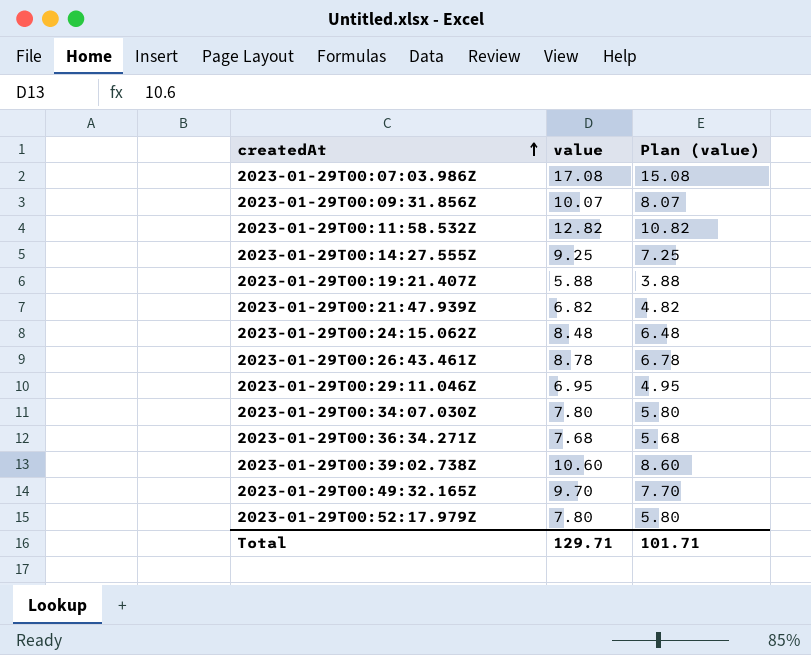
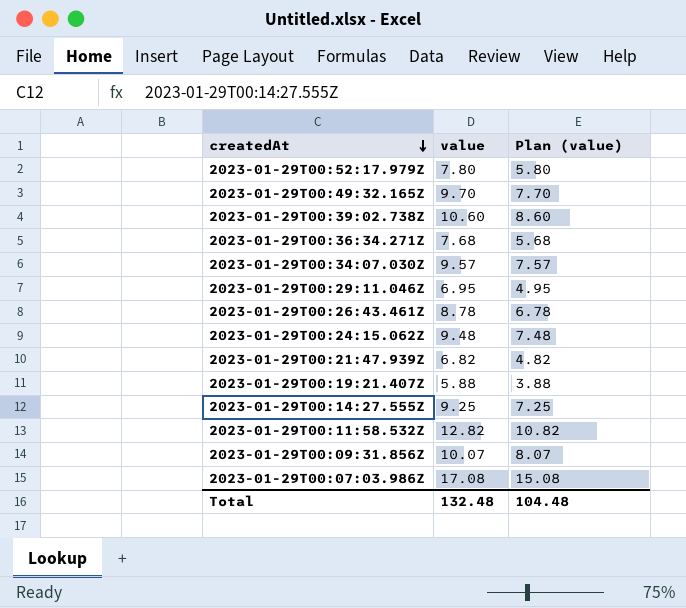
row order: createdAt ascending -> createdAt descending
2023-01-29T00:34:07.030Z | value: 7.80 -> 9.57
2023-01-29T00:34:07.030Z | Plan (value): 5.80 -> 7.57
2023-01-29T00:24:15.062Z | value: 8.48 -> 9.48
2023-01-29T00:24:15.062Z | Plan (value): 6.48 -> 7.48
Total | value: 129.71 -> 132.48
Total | Plan (value): 101.71 -> 104.48

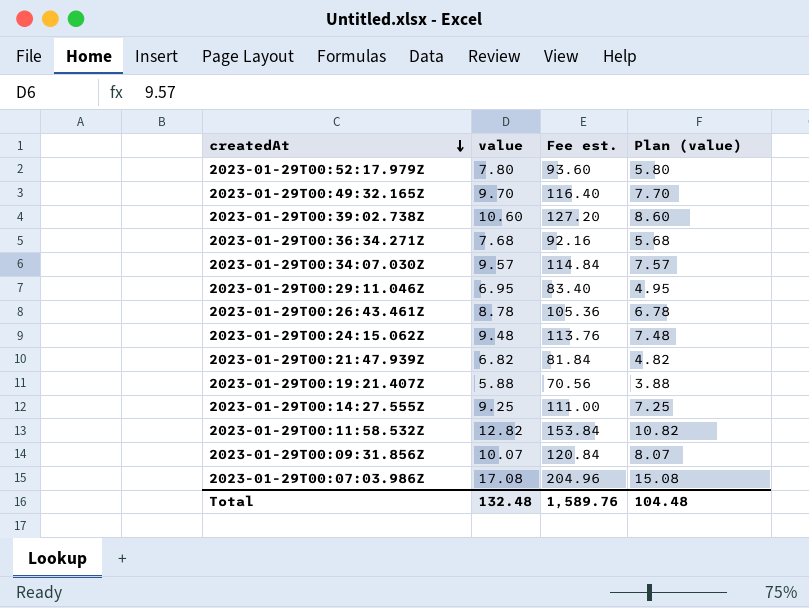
column Fee est. | formula: none -> [value] * 12

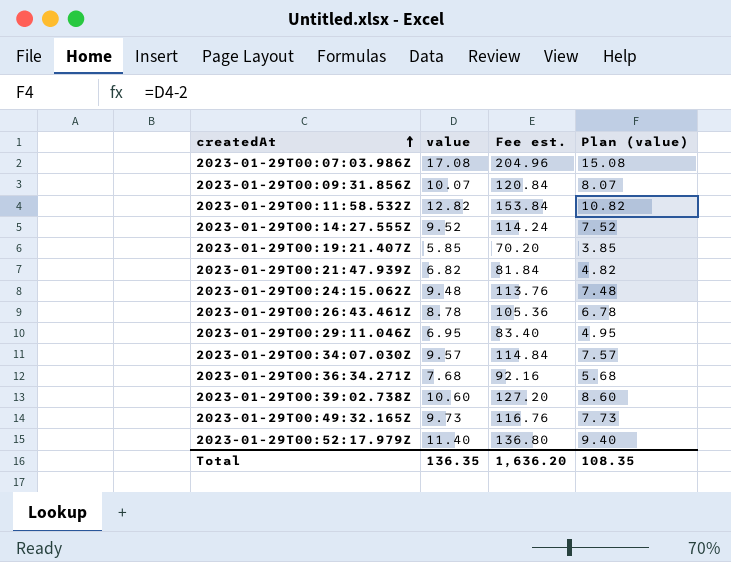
row order: createdAt descending -> createdAt ascending
2023-01-29T00:14:27.555Z | value: 9.25 -> 9.52
2023-01-29T00:14:27.555Z | Fee est.: 111.00 -> 114.24
2023-01-29T00:14:27.555Z | Plan (value): 7.25 -> 7.52
2023-01-29T00:19:21.407Z | value: 5.88 -> 5.85
2023-01-29T00:19:21.407Z | Fee est.: 70.56 -> 70.20
2023-01-29T00:19:21.407Z | Plan (value): 3.88 -> 3.85
2023-01-29T00:49:32.165Z | value: 9.70 -> 9.73
2023-01-29T00:49:32.165Z | Fee est.: 116.40 -> 116.76
2023-01-29T00:49:32.165Z | Plan (value): 7.70 -> 7.73
2023-01-29T00:52:17.979Z | value: 7.80 -> 11.40
2023-01-29T00:52:17.979Z | Fee est.: 93.60 -> 136.80
2023-01-29T00:52:17.979Z | Plan (value): 5.80 -> 9.40
Total | value: 132.48 -> 136.35
Total | Fee est.: 1,589.76 -> 1,636.20
Total | Plan (value): 104.48 -> 108.35

